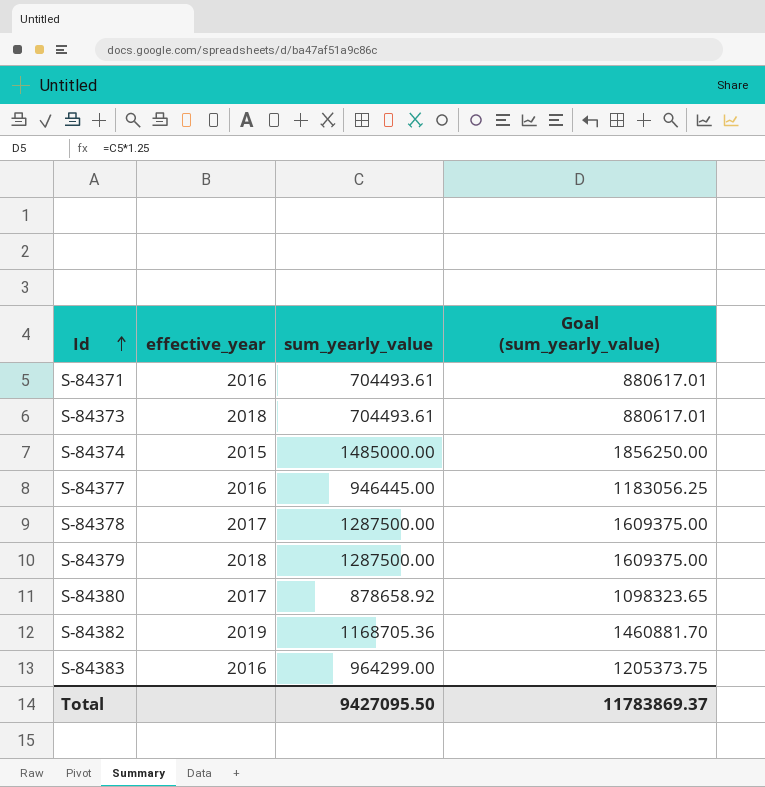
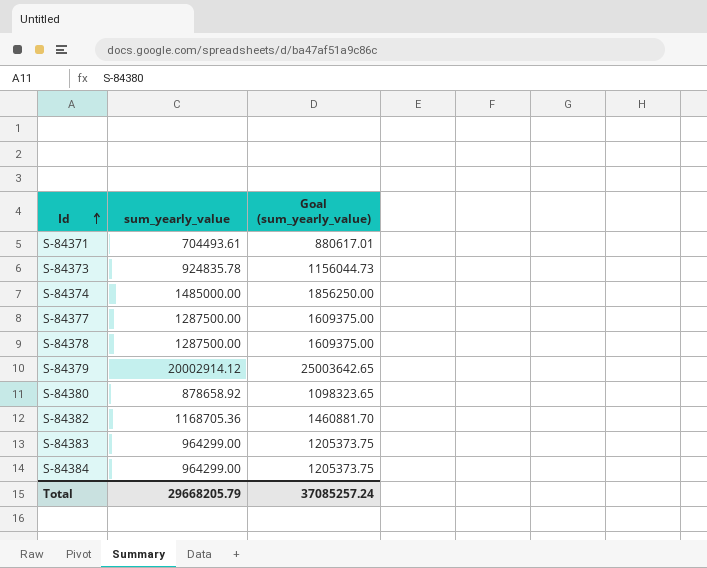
column effective_year | position: 2 -> none
S-84373 | sum_yearly_value: 704493.61 -> 924835.78
S-84373 | Goal (sum_yearly_value): 880617.01 -> 1156044.73
S-84377 | sum_yearly_value: 946445.00 -> 1287500.00
S-84377 | Goal (sum_yearly_value): 1183056.25 -> 1609375.00
S-84379 | sum_yearly_value: 1287500.00 -> 20002914.12
S-84379 | Goal (sum_yearly_value): 1609375.00 -> 25003642.65
row S-84384: none -> 964299.00 | 1205373.75
Total | sum_yearly_value: 9427095.50 -> 29668205.79
Total | Goal (sum_yearly_value): 11783869.37 -> 37085257.24

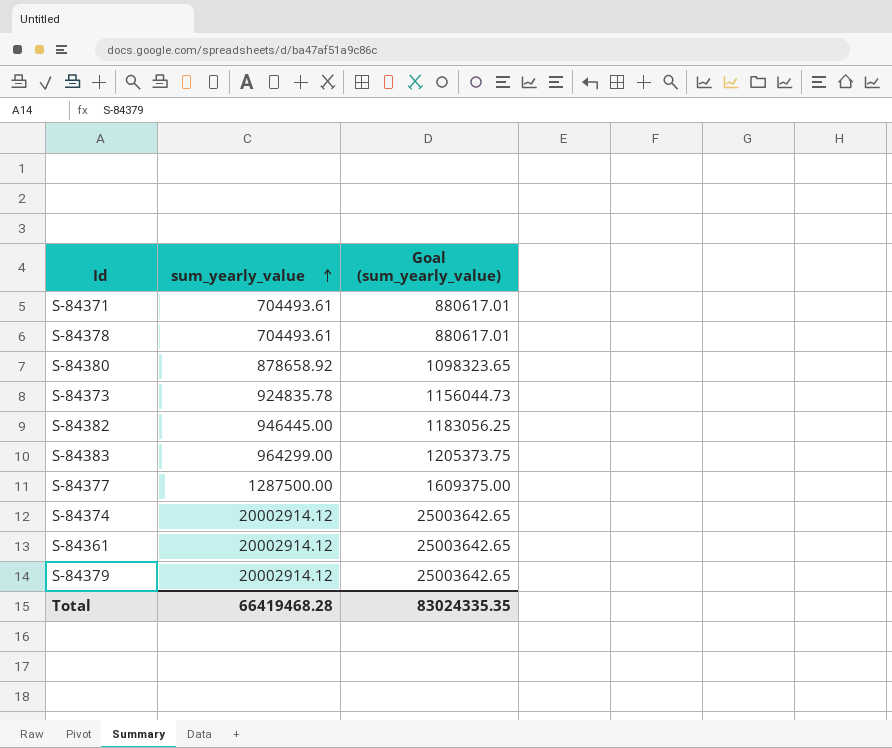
row order: Id ascending -> sum_yearly_value ascending
row S-84384: 964299.00 | 1205373.75 -> none
S-84378 | sum_yearly_value: 1287500.00 -> 704493.61
S-84378 | Goal (sum_yearly_value): 1609375.00 -> 880617.01
S-84382 | sum_yearly_value: 1168705.36 -> 946445.00
S-84382 | Goal (sum_yearly_value): 1460881.70 -> 1183056.25
S-84374 | sum_yearly_value: 1485000.00 -> 20002914.12
S-84374 | Goal (sum_yearly_value): 1856250.00 -> 25003642.65
row S-84361: none -> 20002914.12 | 25003642.65
Total | sum_yearly_value: 29668205.79 -> 66419468.28
Total | Goal (sum_yearly_value): 37085257.24 -> 83024335.35

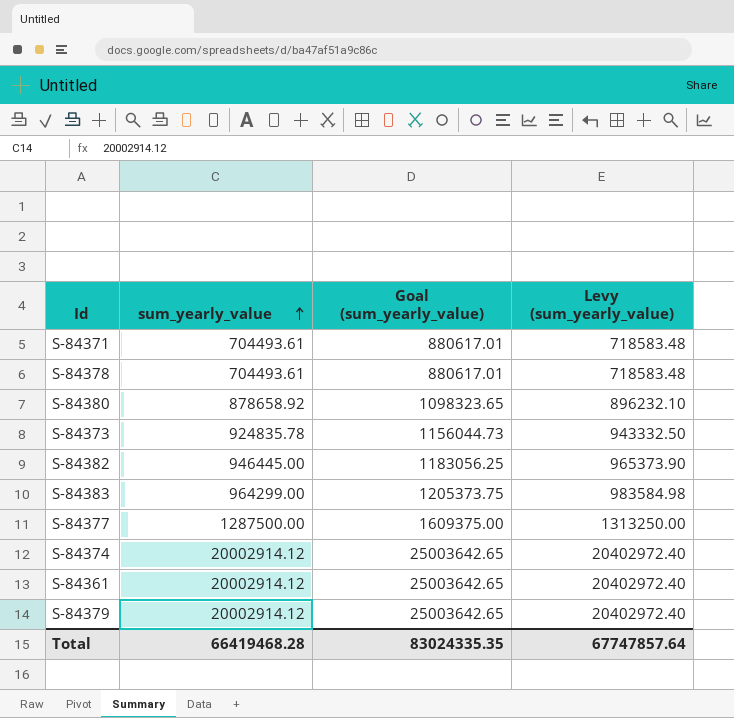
column Levy (sum_yearly_value) | formula: none -> [sum_yearly_value] * 1.02

